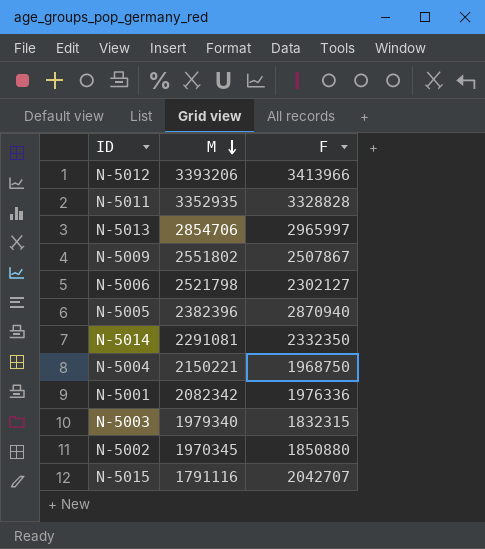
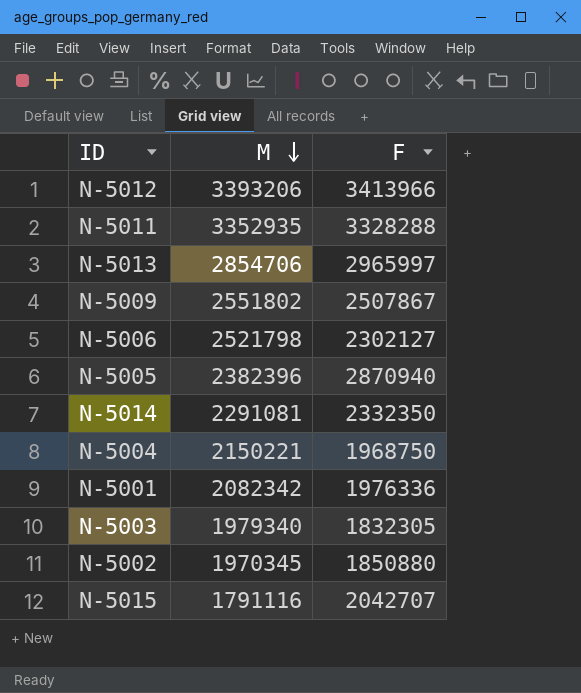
N-5011 | F: 3328828 -> 3328288
N-5003 | F: 1832315 -> 1832305

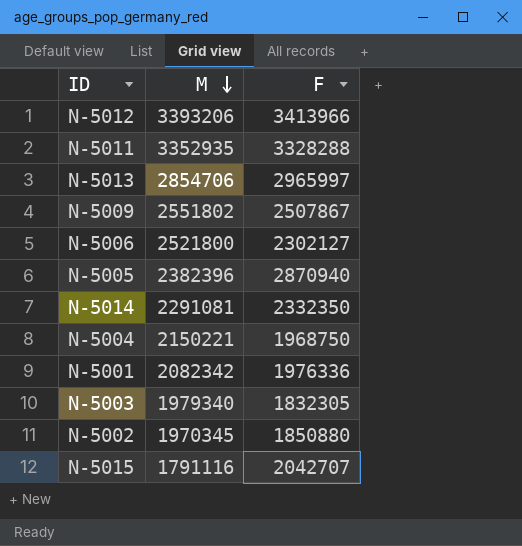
N-5006 | M: 2521798 -> 2521800

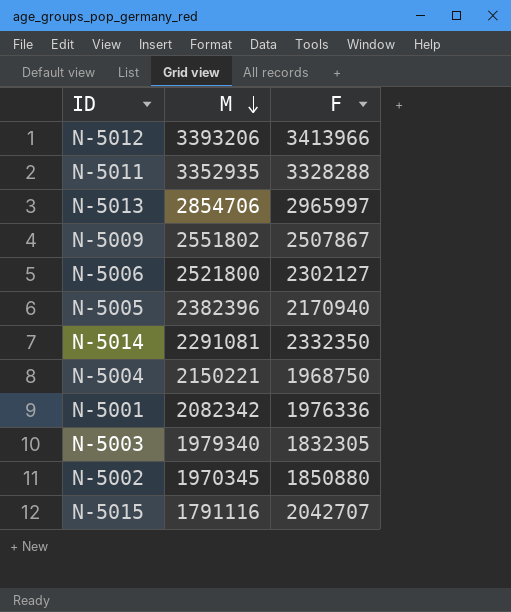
N-5005 | F: 2870940 -> 2170940

